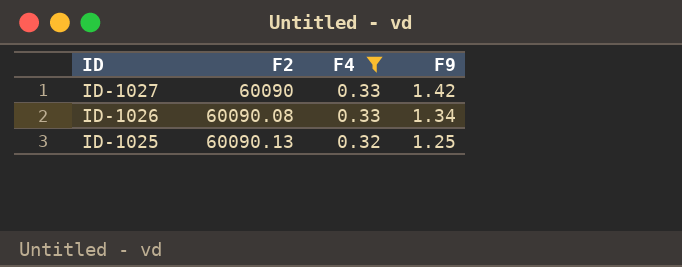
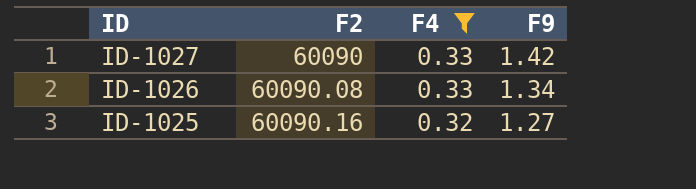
ID-1025 | F2: 60090.13 -> 60090.16
ID-1025 | F9: 1.25 -> 1.27

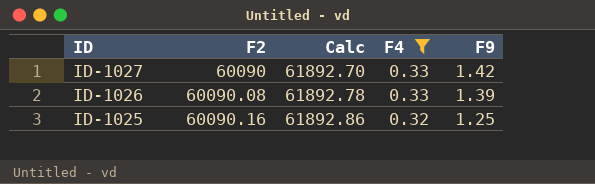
column Calc | formula: none -> [F2] * 1.03
ID-1026 | F9: 1.34 -> 1.39
ID-1025 | F9: 1.27 -> 1.25

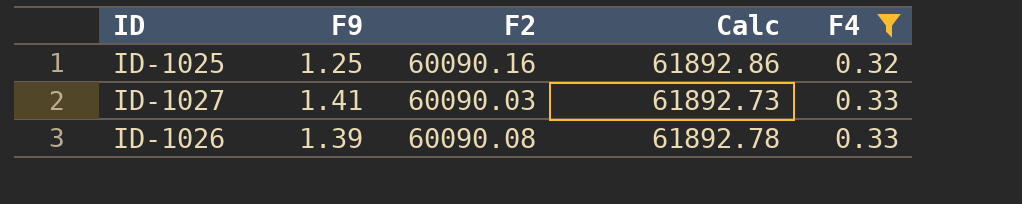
row order: ID descending -> F4 ascending
column F9 | position: 5 -> 2
ID-1027 | F9: 1.42 -> 1.41
ID-1027 | F2: 60090 -> 60090.03
ID-1027 | Calc: 61892.70 -> 61892.73

